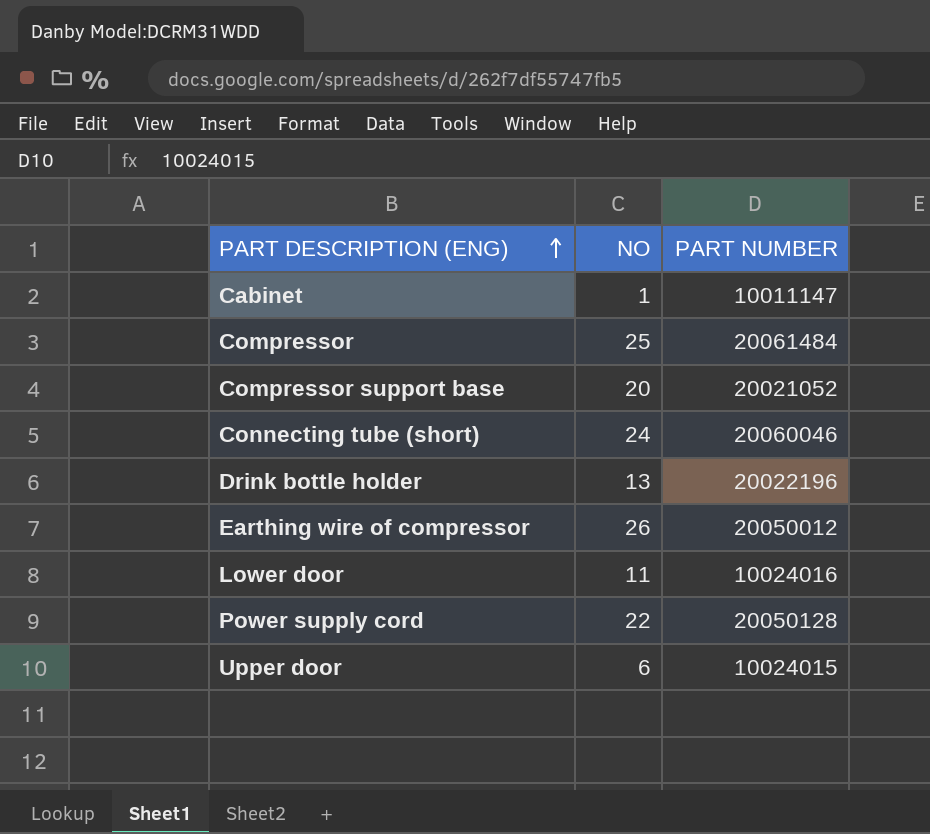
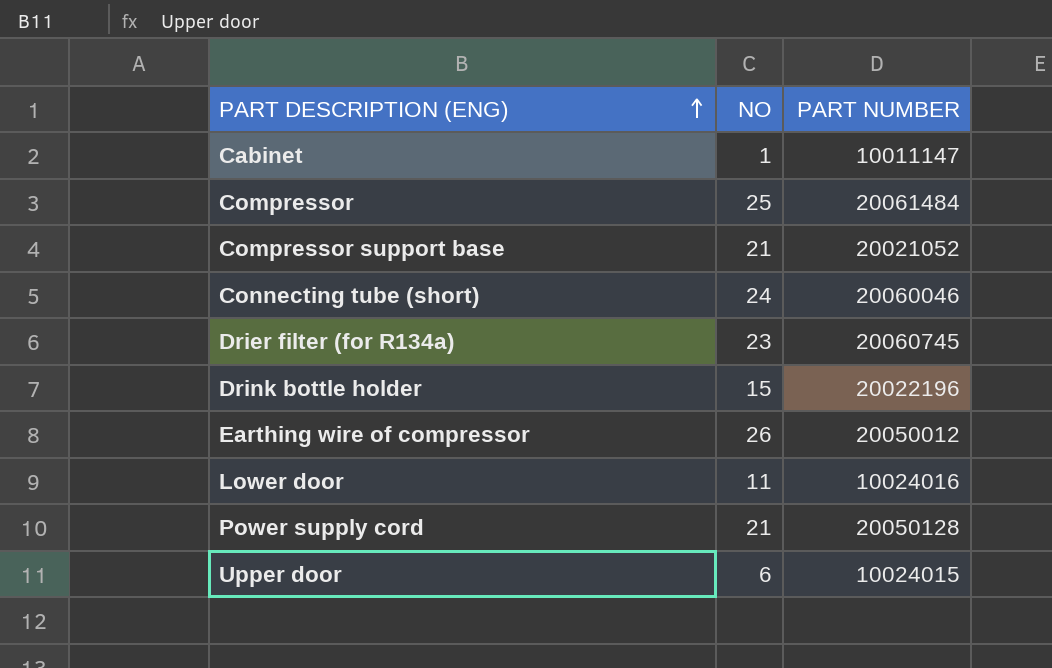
Compressor support base | NO: 20 -> 21
row Drier filter (for R134a): none -> 23 | 20060745
Drink bottle holder | NO: 13 -> 15
Power supply cord | NO: 22 -> 21

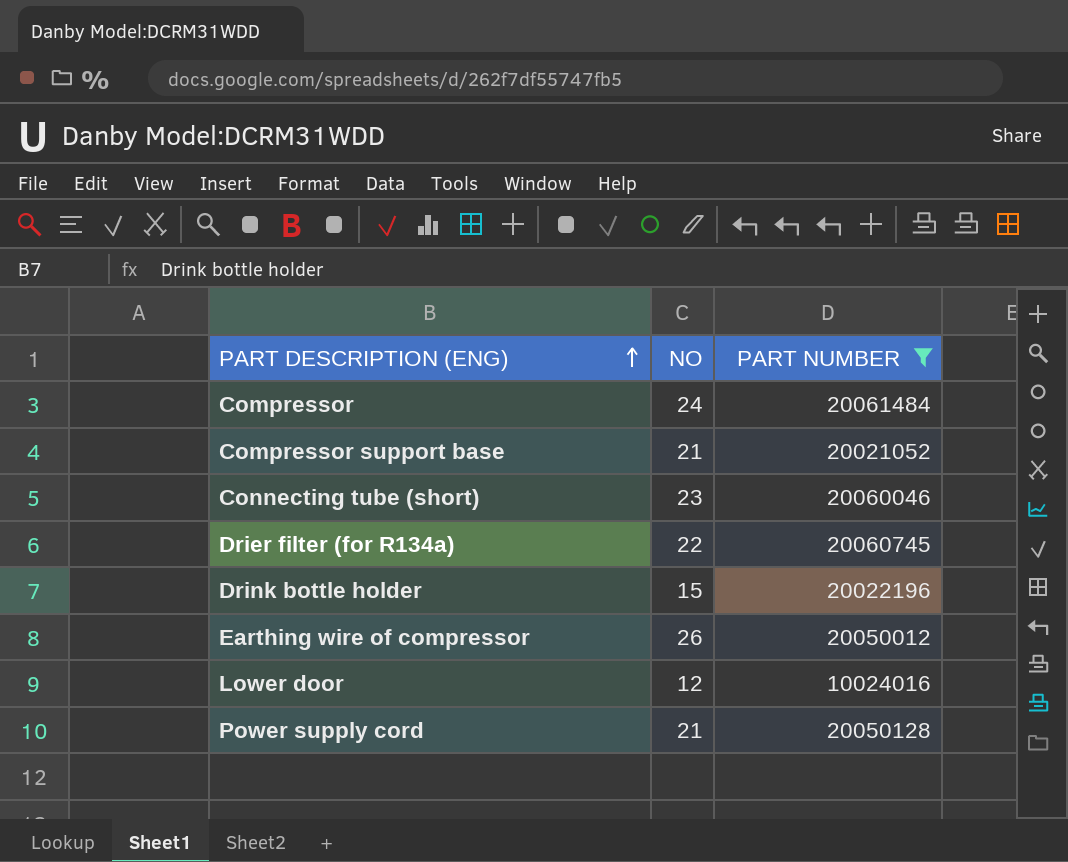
filter: none -> PART NUMBER >= 10024016
Compressor | NO: 25 -> 24
Connecting tube (short) | NO: 24 -> 23
Drier filter (for R134a) | NO: 23 -> 22
Lower door | NO: 11 -> 12

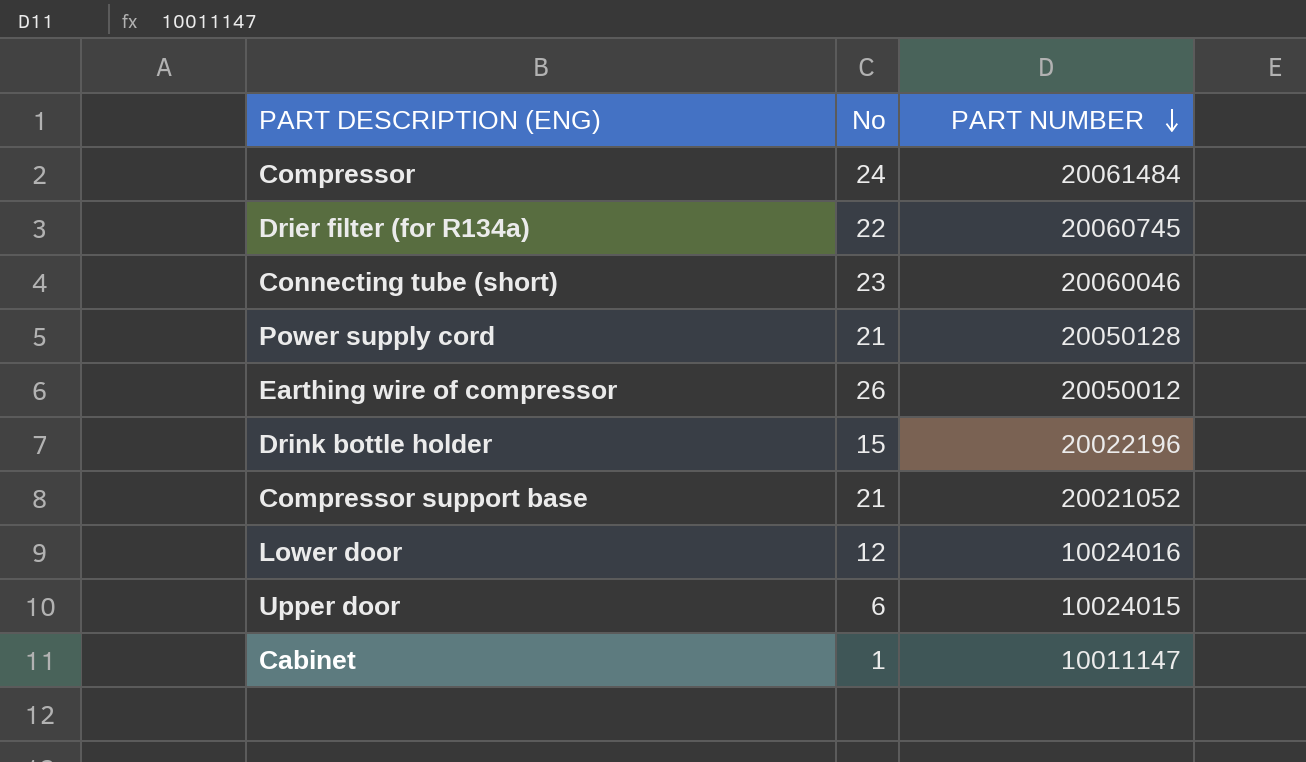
filter: PART NUMBER >= 10024016 -> none
row order: PART DESCRIPTION (ENG) ascending -> PART NUMBER descending
column name: NO -> No

